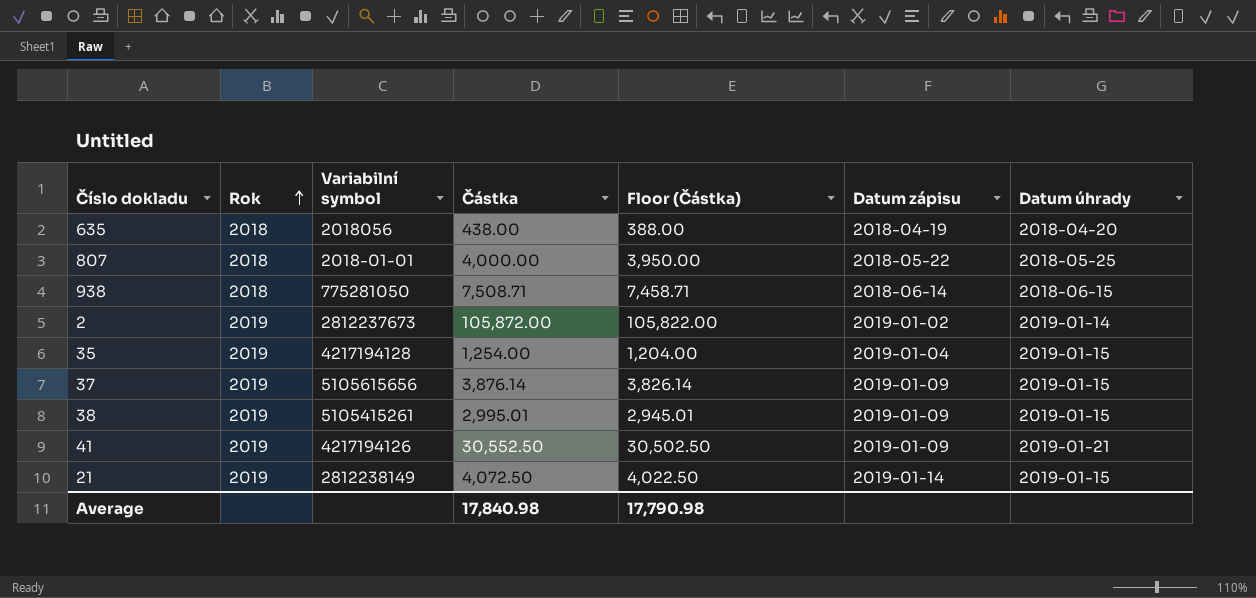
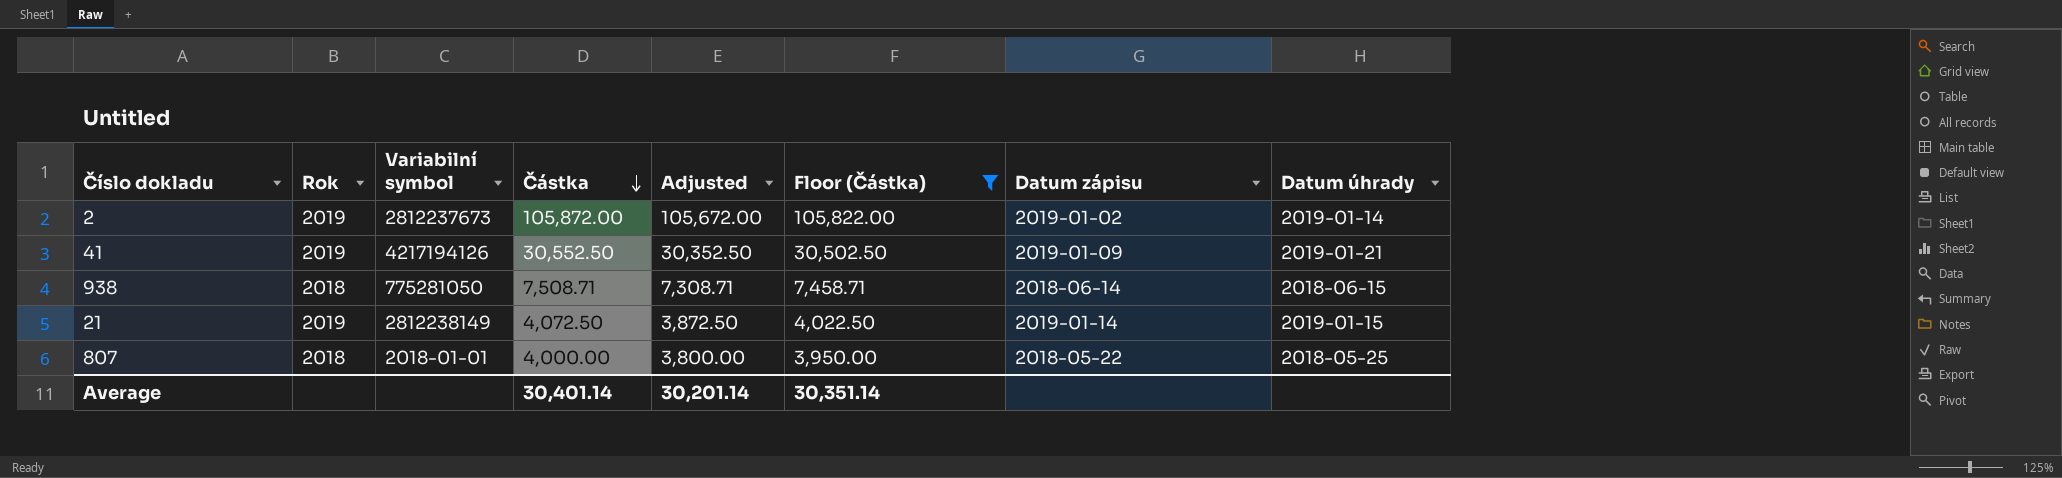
filter: none -> Floor (Částka) >= 3,950.00
row order: Rok ascending -> Částka descending
column Adjusted | formula: none -> [Částka] - 200
Average | Částka: 17,840.98 -> 30,401.14
Average | Floor (Částka): 17,790.98 -> 30,351.14

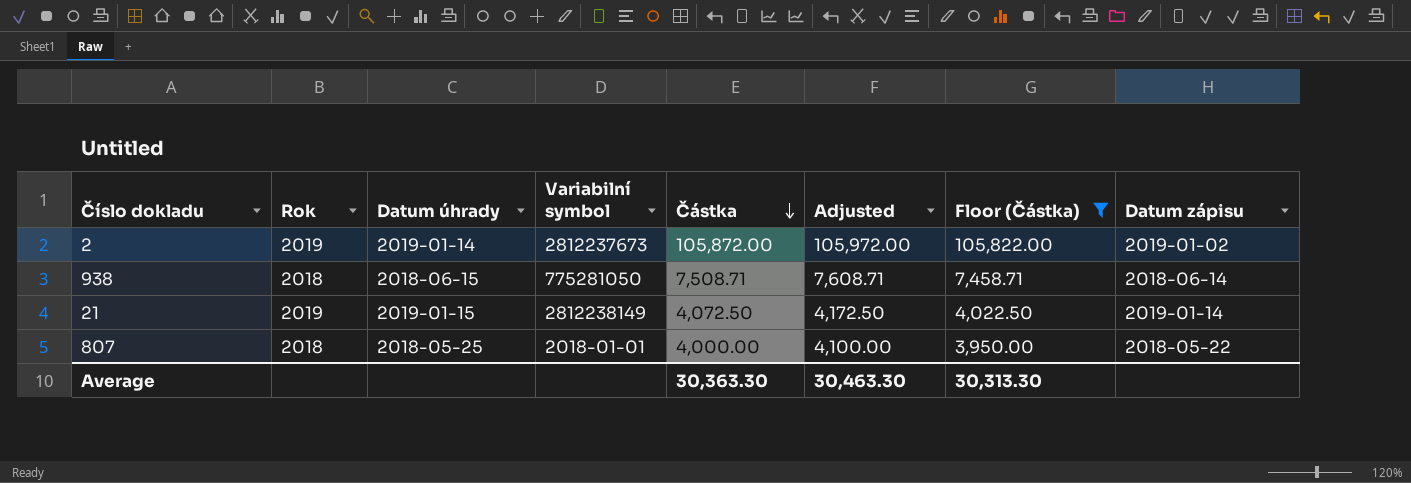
column Datum úhrady | position: 8 -> 3
column Adjusted | formula: [Částka] - 200 -> [Částka] + 100
row 41: 2019 | 4217194126 | 30,552.50 | 30,352.50 | 30,502.50 | 2019-01-09 | 2019-01-21 -> none
Average | Částka: 30,401.14 -> 30,363.30
Average | Adjusted: 30,201.14 -> 30,463.30
Average | Floor (Částka): 30,351.14 -> 30,313.30

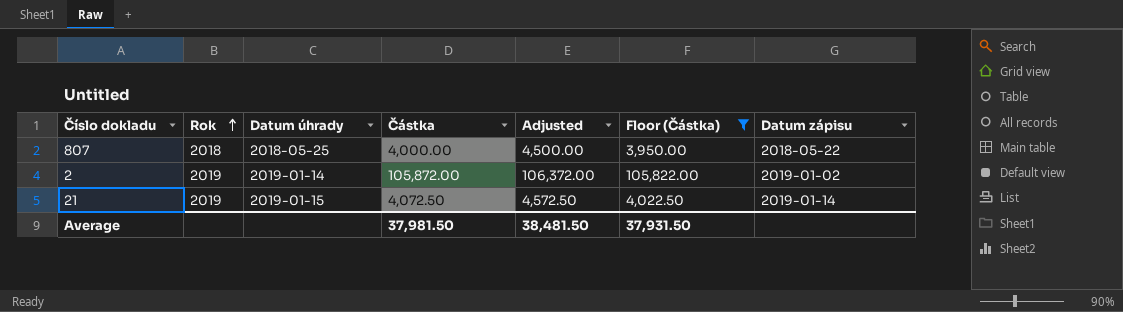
row order: Částka descending -> Rok ascending
column Variabilní symbol | position: 4 -> none
column Adjusted | formula: [Částka] + 100 -> [Částka] + 500
row 938: 2018 | 2018-06-15 | 775281050 | 7,508.71 | 7,608.71 | 7,458.71 | 2018-06-14 -> none
Average | Částka: 30,363.30 -> 37,981.50
Average | Adjusted: 30,463.30 -> 38,481.50
Average | Floor (Částka): 30,313.30 -> 37,931.50

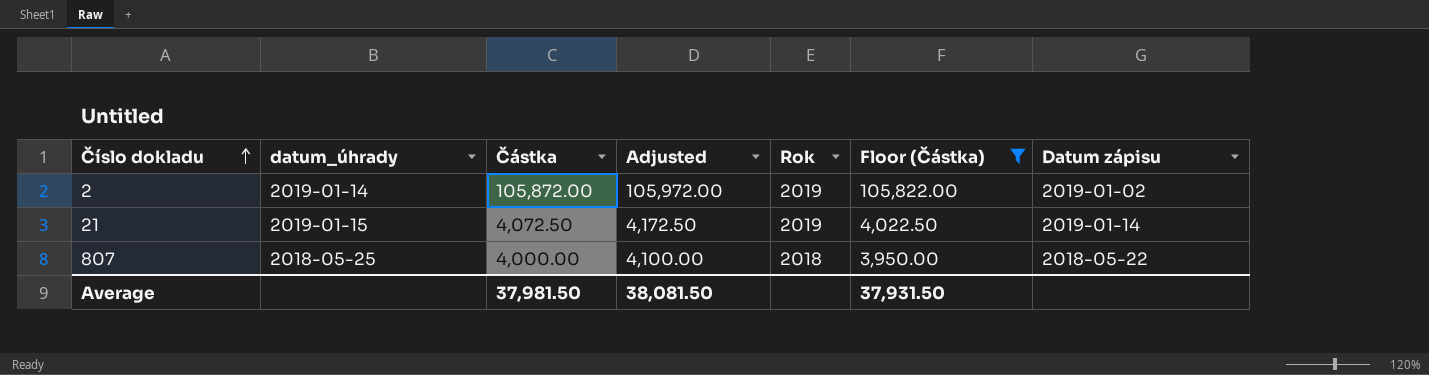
row order: Rok ascending -> Číslo dokladu ascending
column name: Datum úhrady -> datum_úhrady
column Adjusted | formula: [Částka] + 500 -> [Částka] + 100
column Rok | position: 2 -> 5
Average | Adjusted: 38,481.50 -> 38,081.50

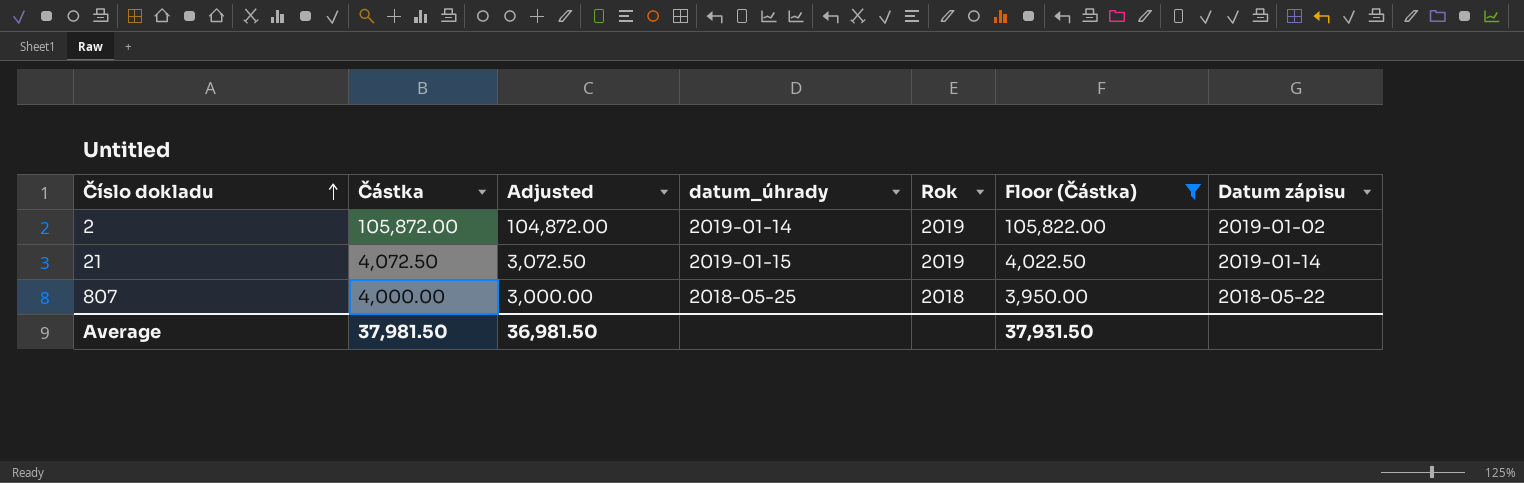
column Adjusted | formula: [Částka] + 100 -> [Částka] - 1000
column datum_úhrady | position: 2 -> 4
Average | Adjusted: 38,081.50 -> 36,981.50

